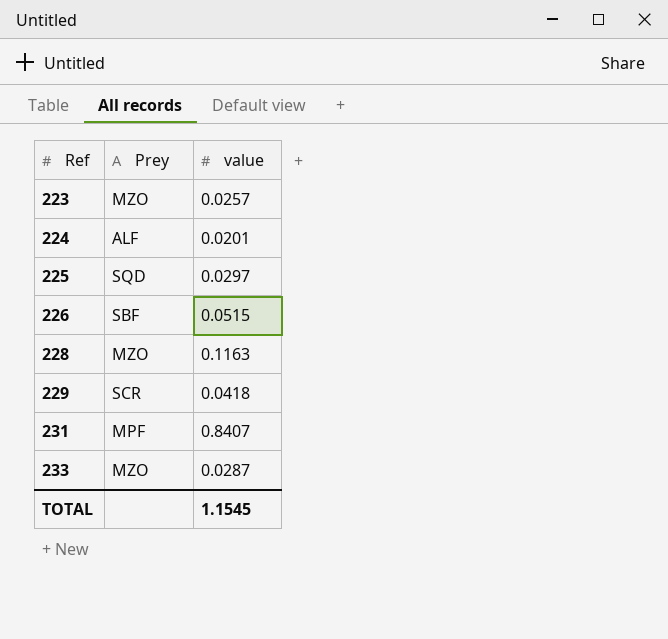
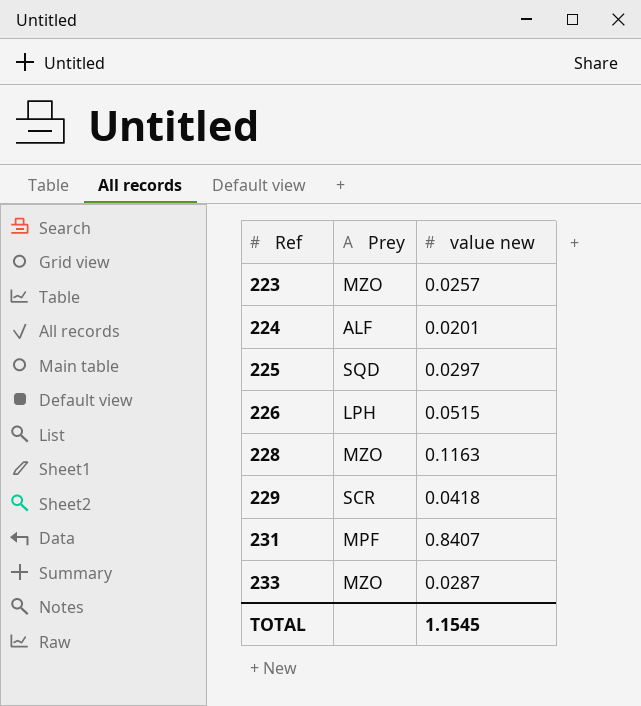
column name: value -> value new
226 | Prey: SBF -> LPH

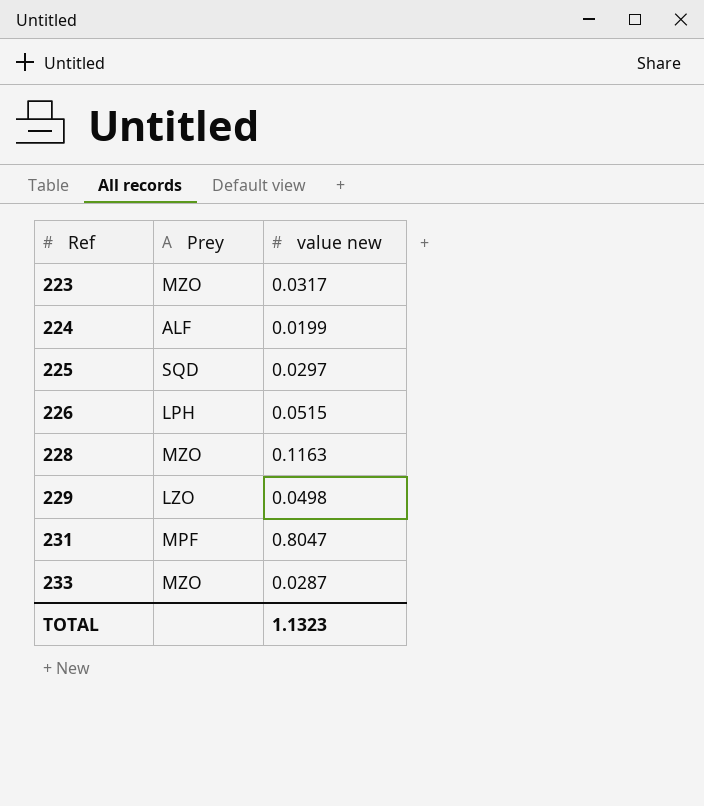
223 | value new: 0.0257 -> 0.0317
224 | value new: 0.0201 -> 0.0199
229 | Prey: SCR -> LZO
229 | value new: 0.0418 -> 0.0498
231 | value new: 0.8407 -> 0.8047
TOTAL | value new: 1.1545 -> 1.1323

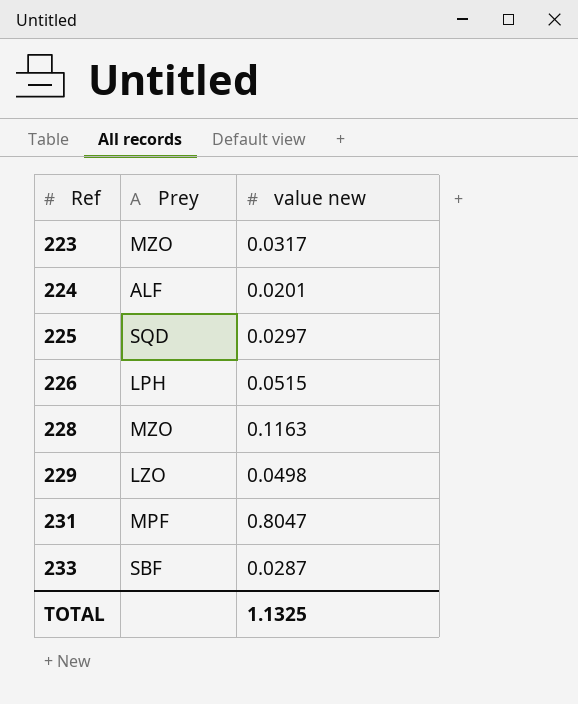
224 | value new: 0.0199 -> 0.0201
233 | Prey: MZO -> SBF
TOTAL | value new: 1.1323 -> 1.1325

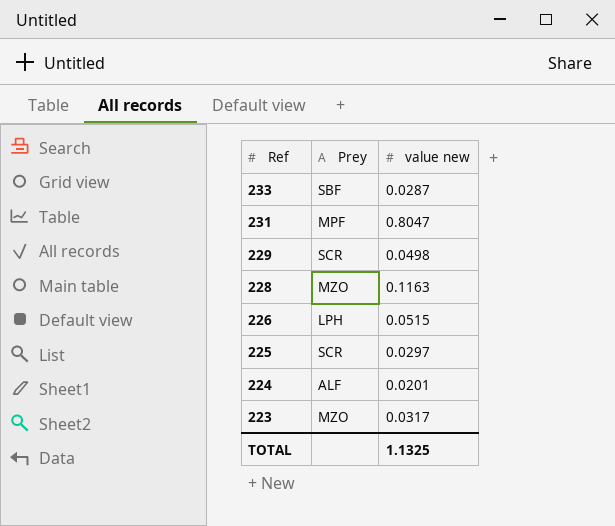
row order: Ref ascending -> Ref descending
229 | Prey: LZO -> SCR
225 | Prey: SQD -> SCR

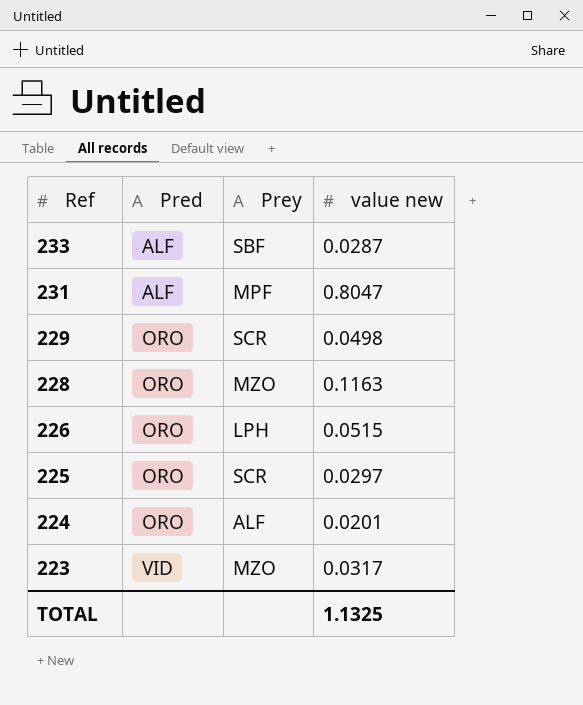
column Pred | position: none -> 2

